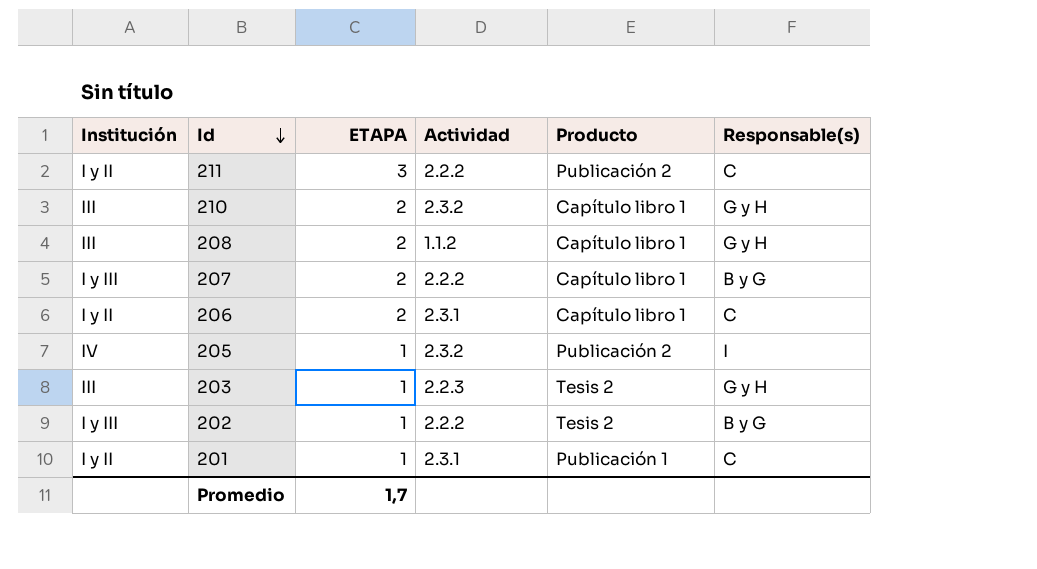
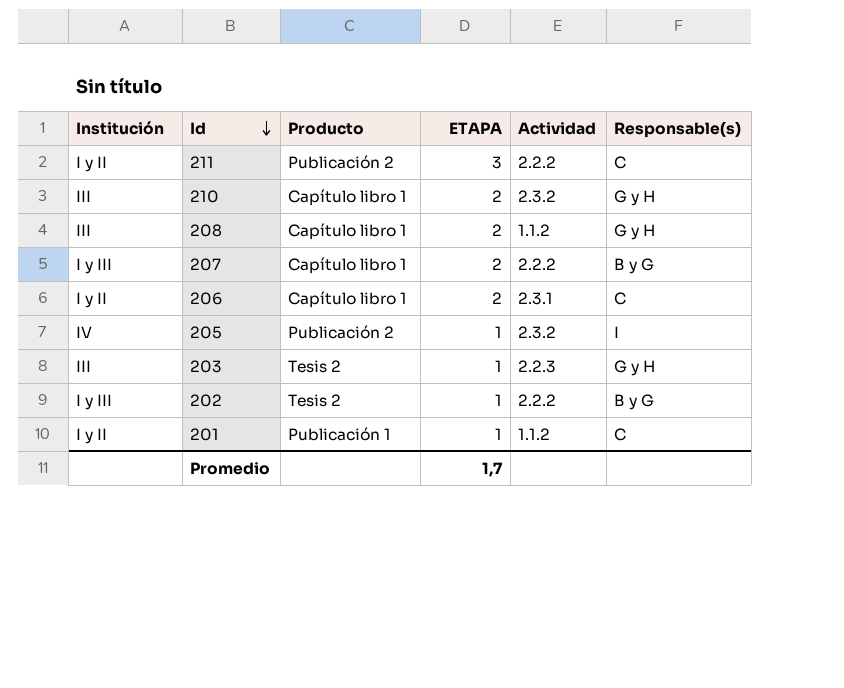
column Producto | position: 5 -> 3
201 | Actividad: 2.3.1 -> 1.1.2

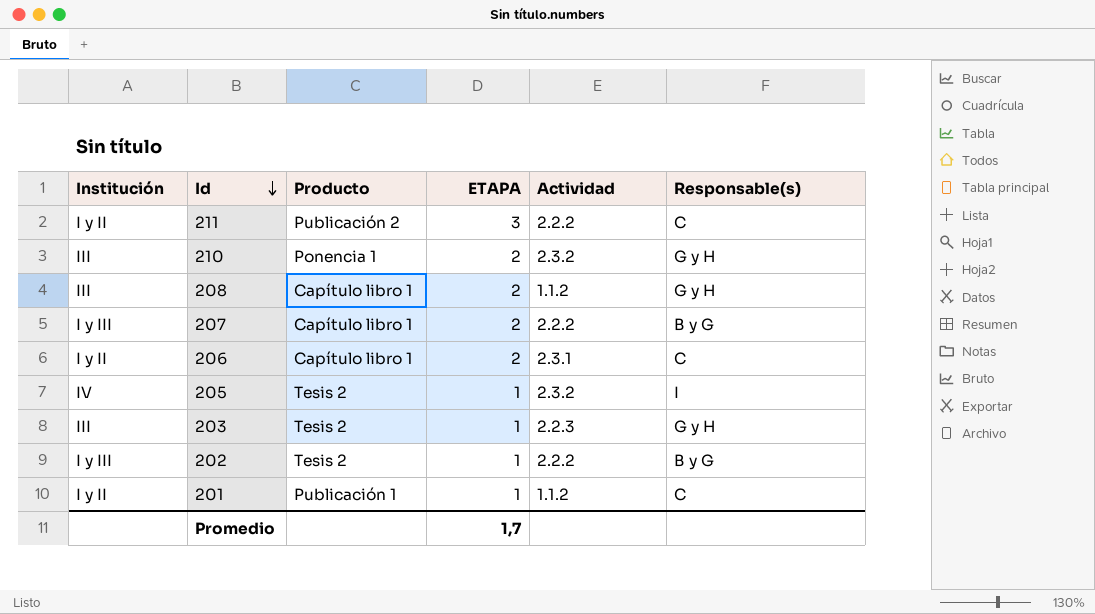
210 | Producto: Capítulo libro 1 -> Ponencia 1
205 | Producto: Publicación 2 -> Tesis 2

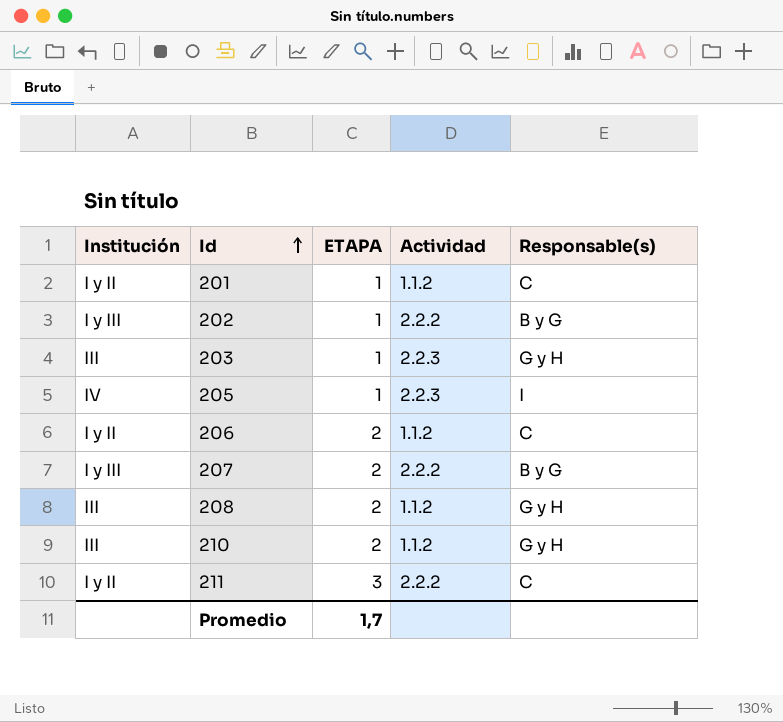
row order: Id descending -> Id ascending
column Producto | position: 3 -> none
205 | Actividad: 2.3.2 -> 2.2.3
206 | Actividad: 2.3.1 -> 1.1.2
210 | Actividad: 2.3.2 -> 1.1.2

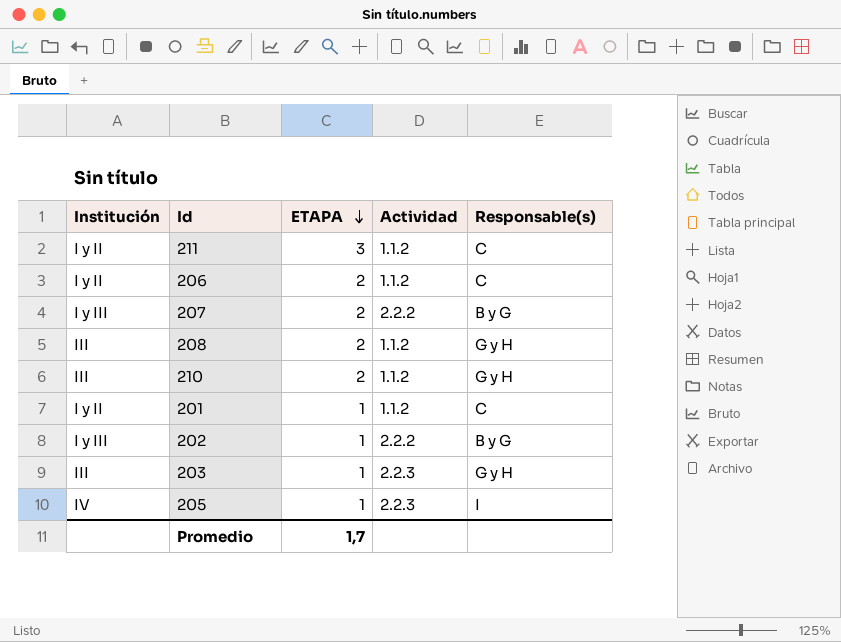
row order: Id ascending -> ETAPA descending
211 | Actividad: 2.2.2 -> 1.1.2

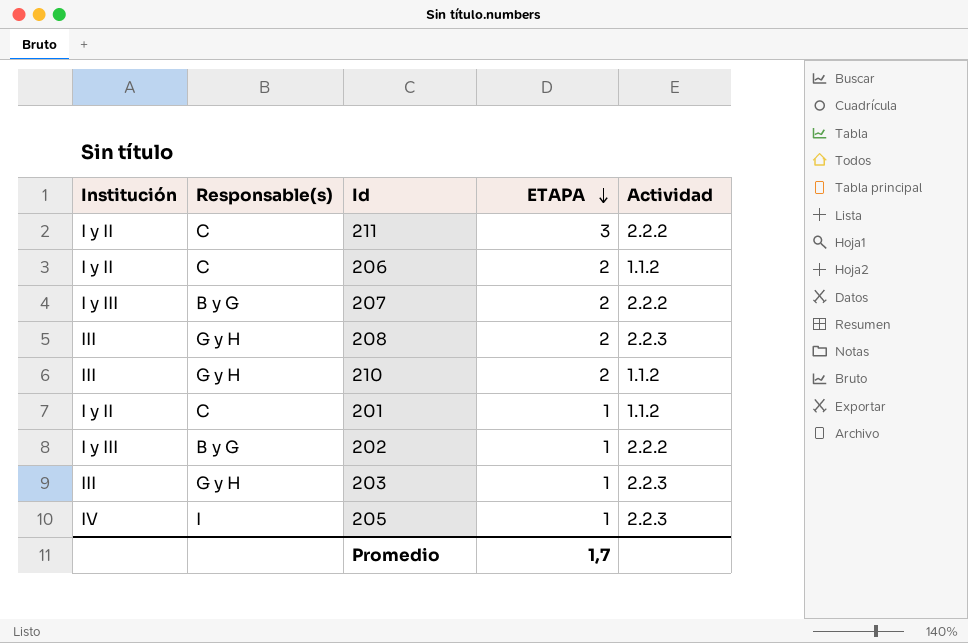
column Responsable(s) | position: 5 -> 2
211 | Actividad: 1.1.2 -> 2.2.2
208 | Actividad: 1.1.2 -> 2.2.3

